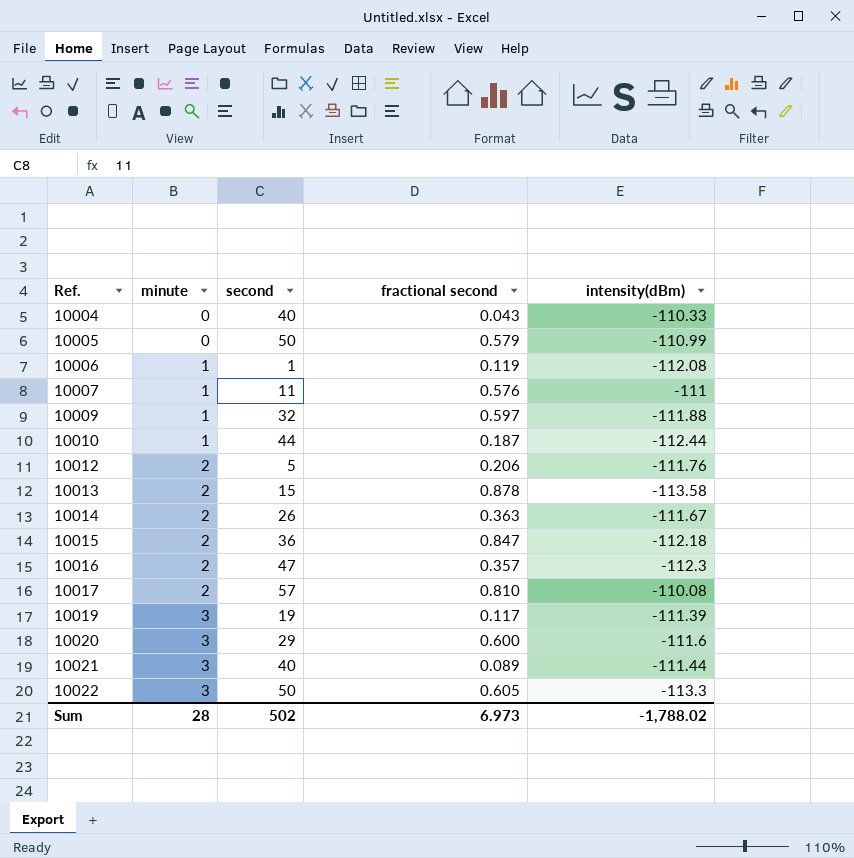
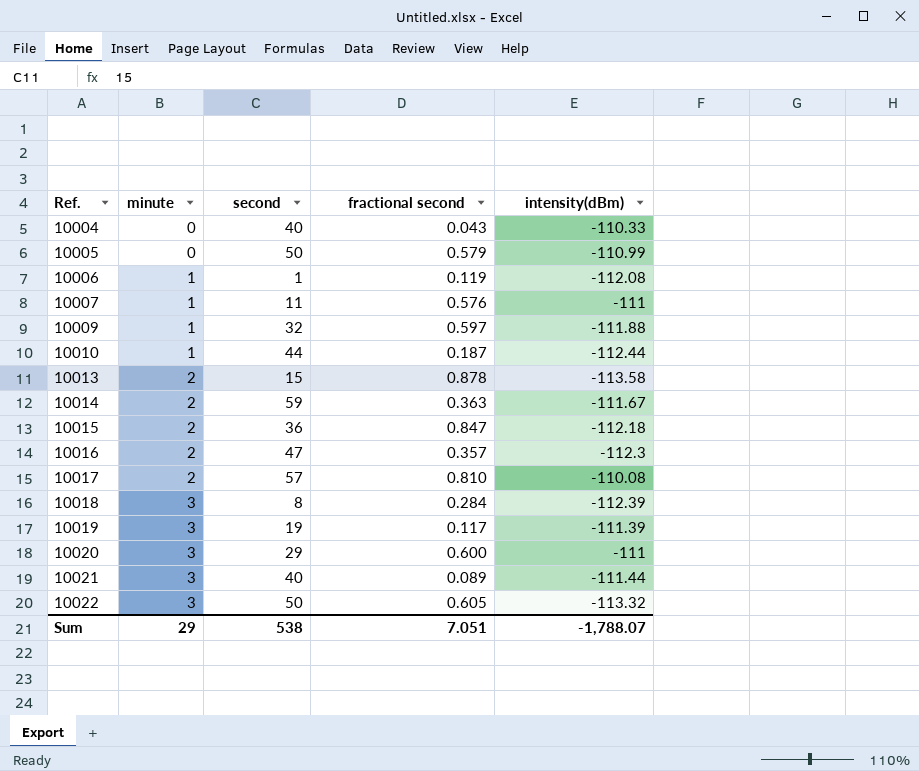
row 10012: 2 | 5 | 0.206 | -111.76 -> none
10014 | second: 26 -> 59
row 10018: none -> 3 | 8 | 0.284 | -112.39
10020 | intensity(dBm): -111.6 -> -111
10022 | intensity(dBm): -113.3 -> -113.32
Sum | minute: 28 -> 29
Sum | second: 502 -> 538
Sum | fractional second: 6.973 -> 7.051
Sum | intensity(dBm): -1,788.02 -> -1,788.07

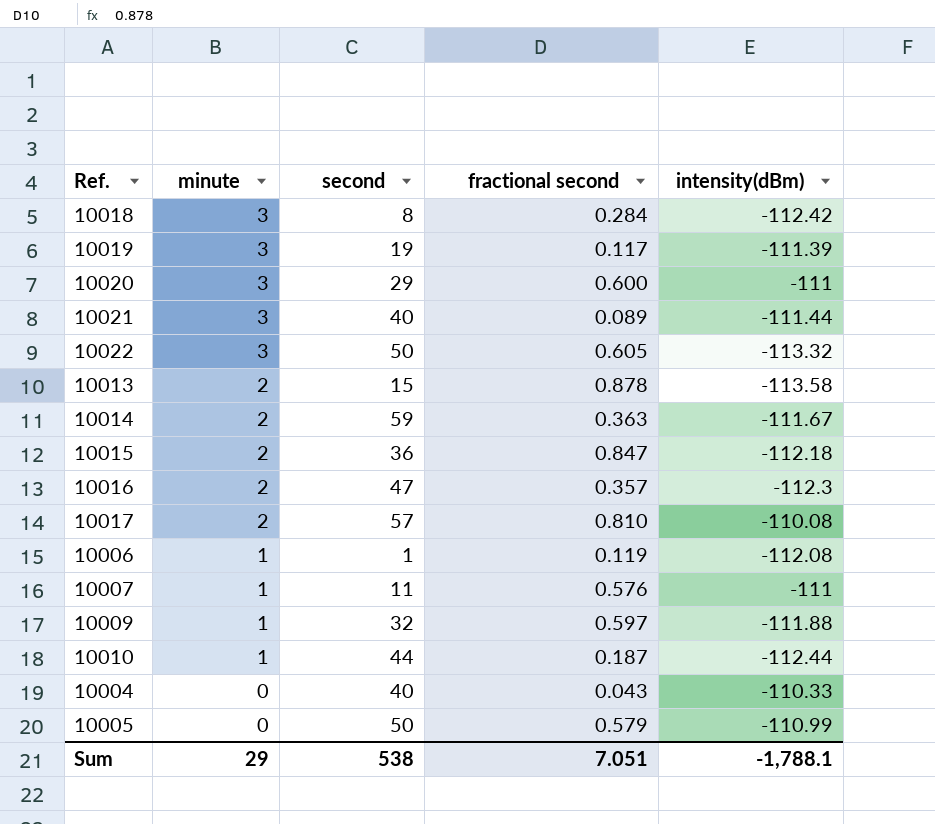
row order: Ref. ascending -> minute descending
10018 | intensity(dBm): -112.39 -> -112.42
Sum | intensity(dBm): -1,788.07 -> -1,788.1

